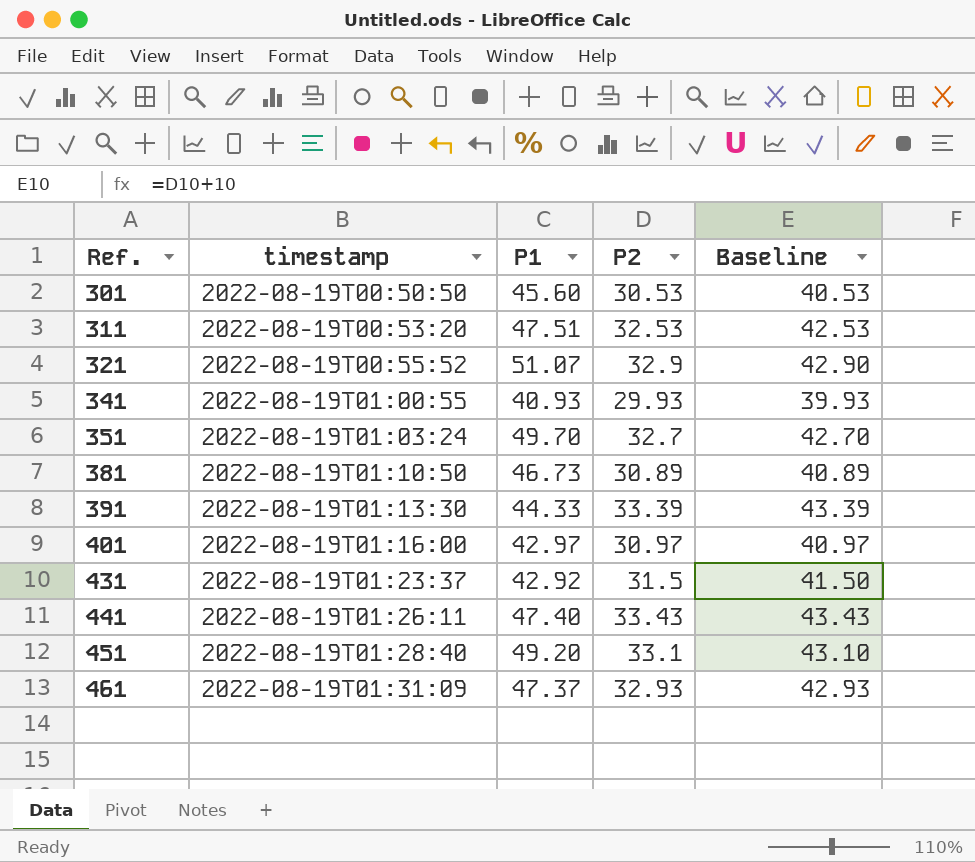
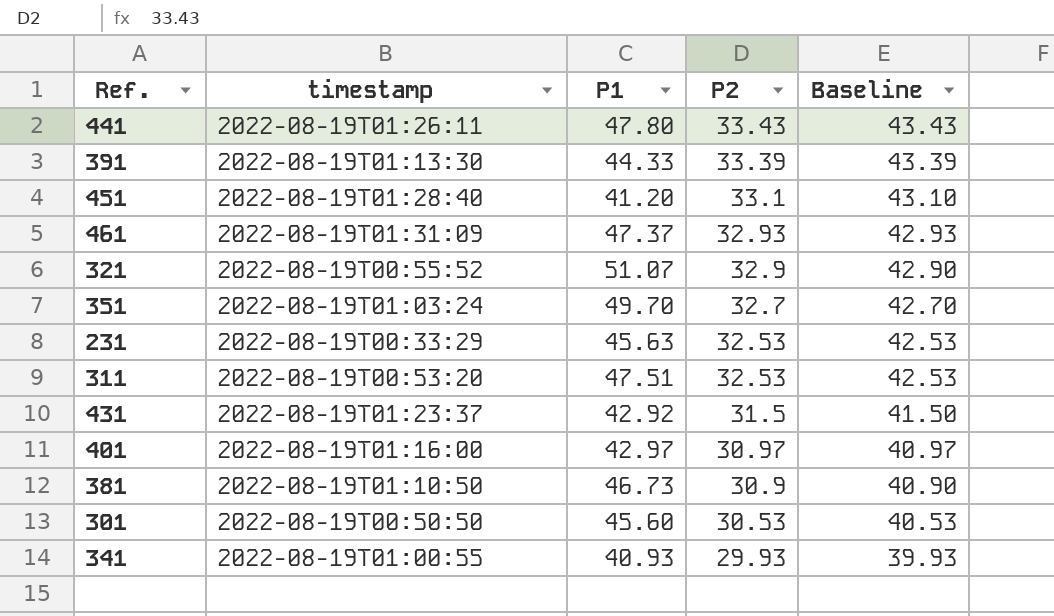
row order: Ref. ascending -> P2 descending
441 | P1: 47.40 -> 47.80
451 | P1: 49.20 -> 41.20
row 231: none -> 2022-08-19T00:33:29 | 45.63 | 32.53 | 42.53
381 | P2: 30.89 -> 30.9
381 | Baseline: 40.89 -> 40.90

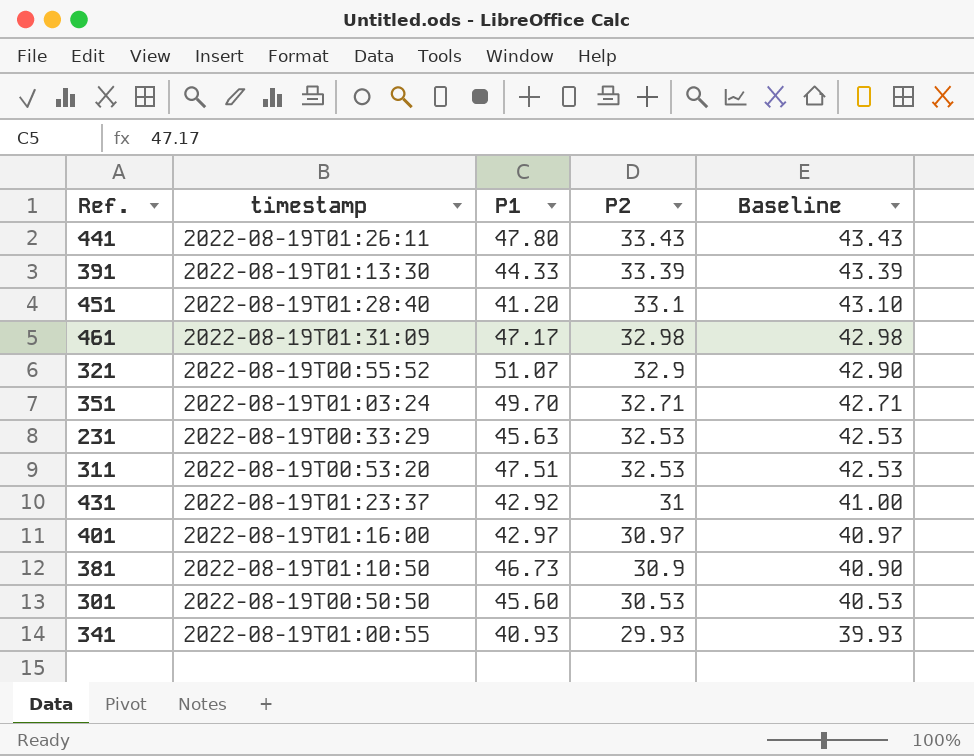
461 | P1: 47.37 -> 47.17
461 | P2: 32.93 -> 32.98
461 | Baseline: 42.93 -> 42.98
351 | P2: 32.7 -> 32.71
351 | Baseline: 42.70 -> 42.71
431 | P2: 31.5 -> 31
431 | Baseline: 41.50 -> 41.00

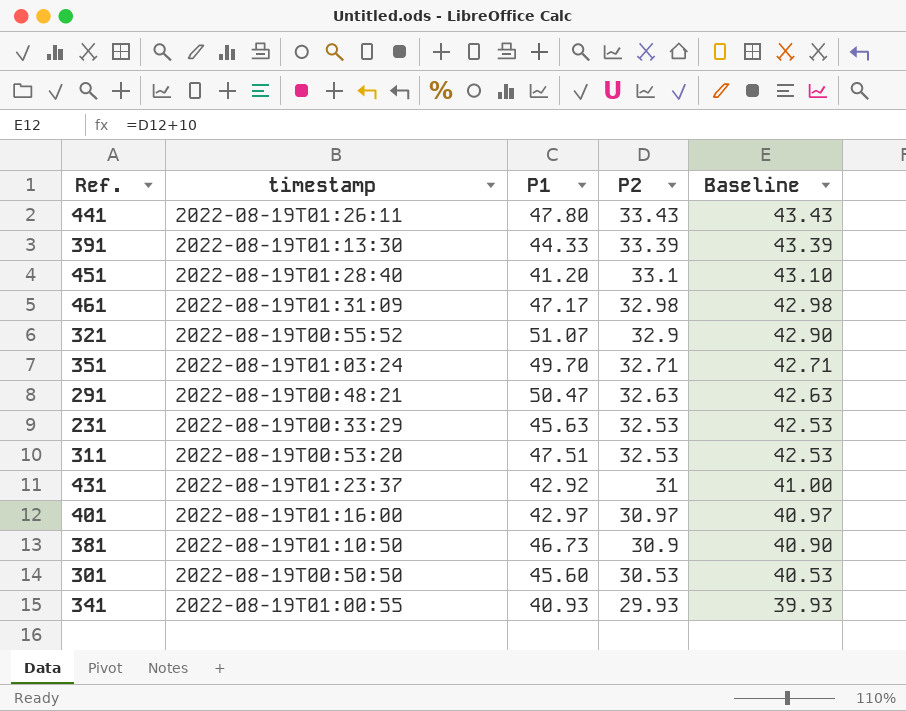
row 291: none -> 2022-08-19T00:48:21 | 50.47 | 32.63 | 42.63

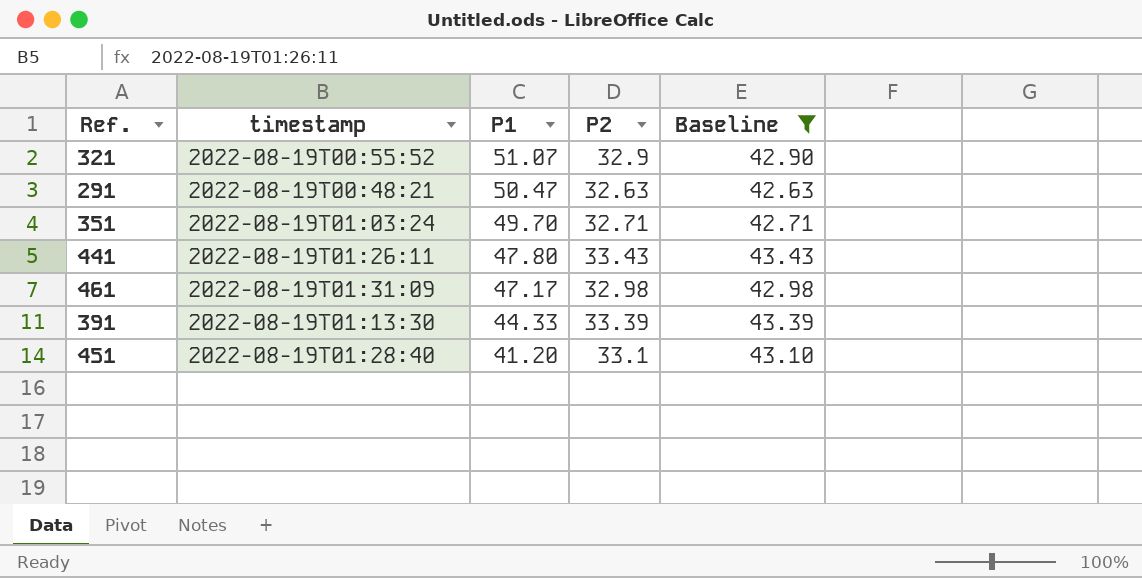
filter: none -> Baseline >= 42.63
row order: P2 descending -> P1 descending

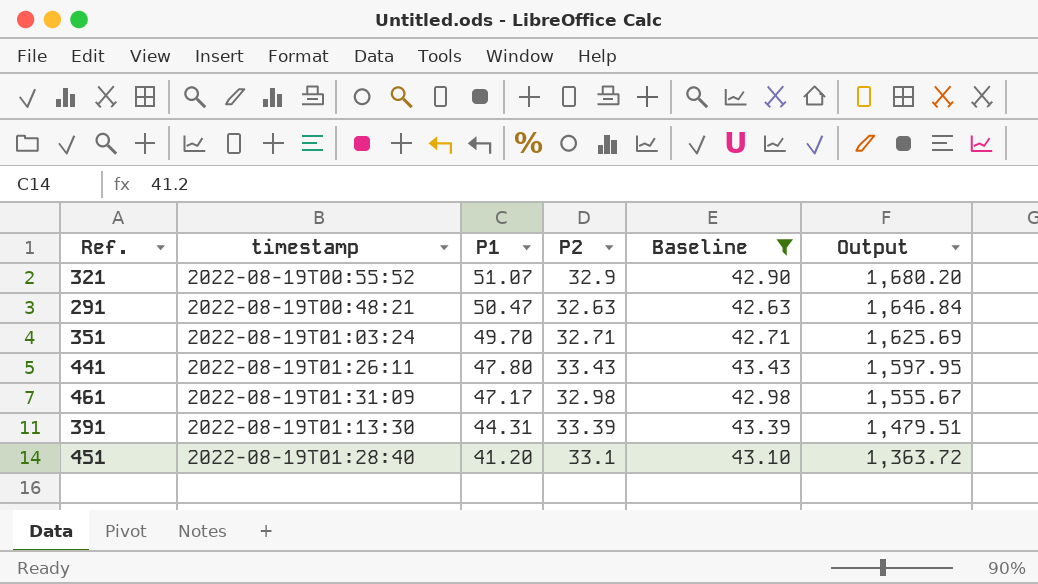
column Output | formula: none -> [P1] * [P2]
391 | P1: 44.33 -> 44.31

